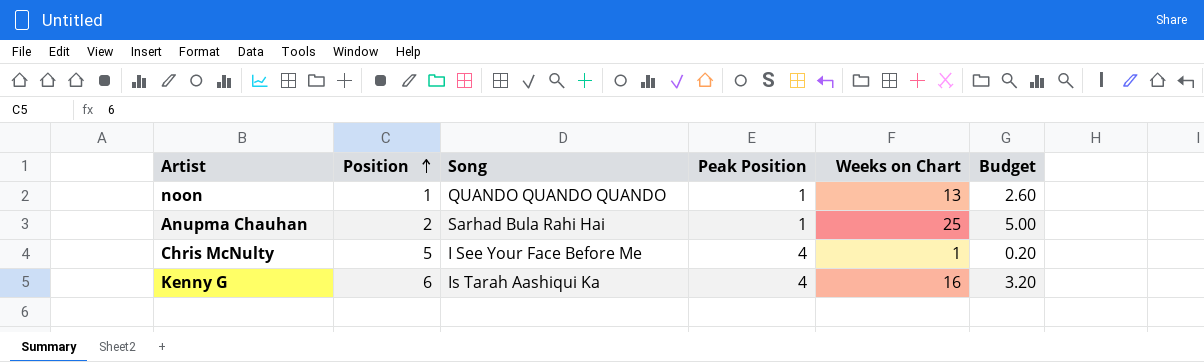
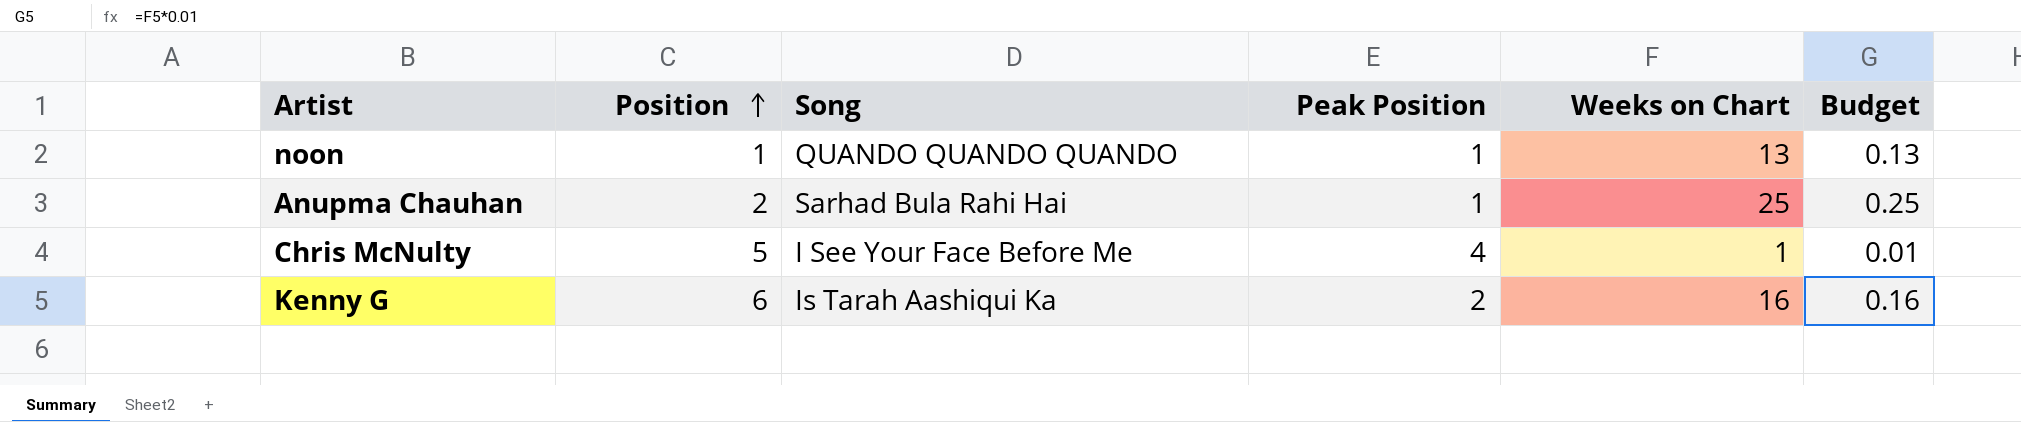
column Budget | formula: [Weeks on Chart] * 0.2 -> [Weeks on Chart] * 0.01
Kenny G | Peak Position: 4 -> 2

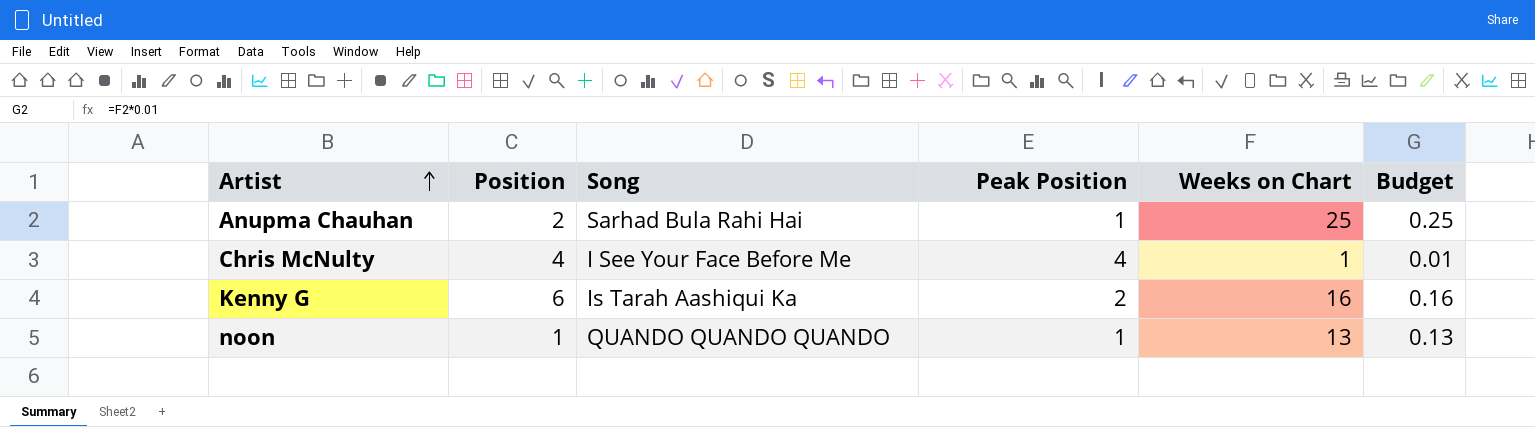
row order: Position ascending -> Artist ascending
Chris McNulty | Position: 5 -> 4

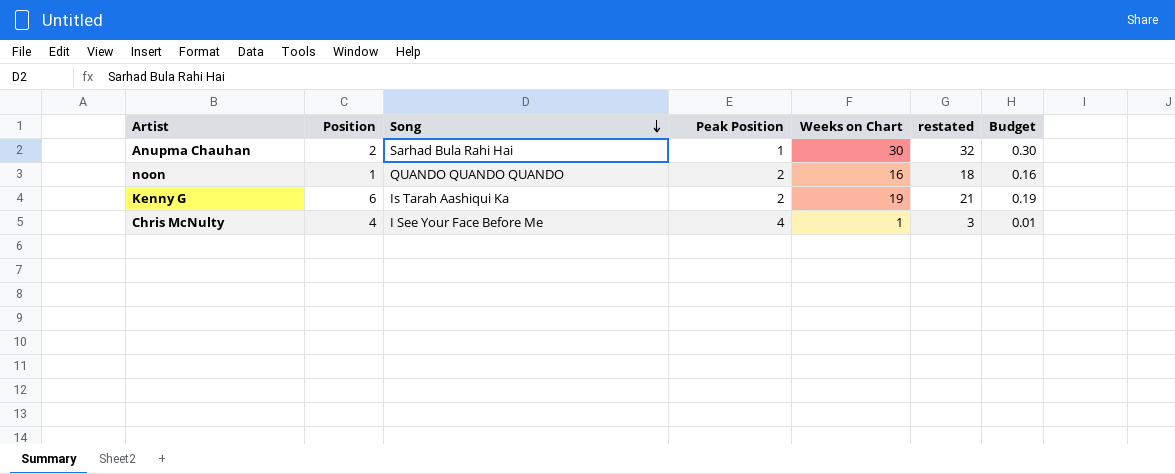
row order: Artist ascending -> Song descending
column restated | formula: none -> [Weeks on Chart] + 2
Anupma Chauhan | Weeks on Chart: 25 -> 30
Anupma Chauhan | Budget: 0.25 -> 0.30
noon | Peak Position: 1 -> 2
noon | Weeks on Chart: 13 -> 16
noon | Budget: 0.13 -> 0.16
Kenny G | Weeks on Chart: 16 -> 19
Kenny G | Budget: 0.16 -> 0.19

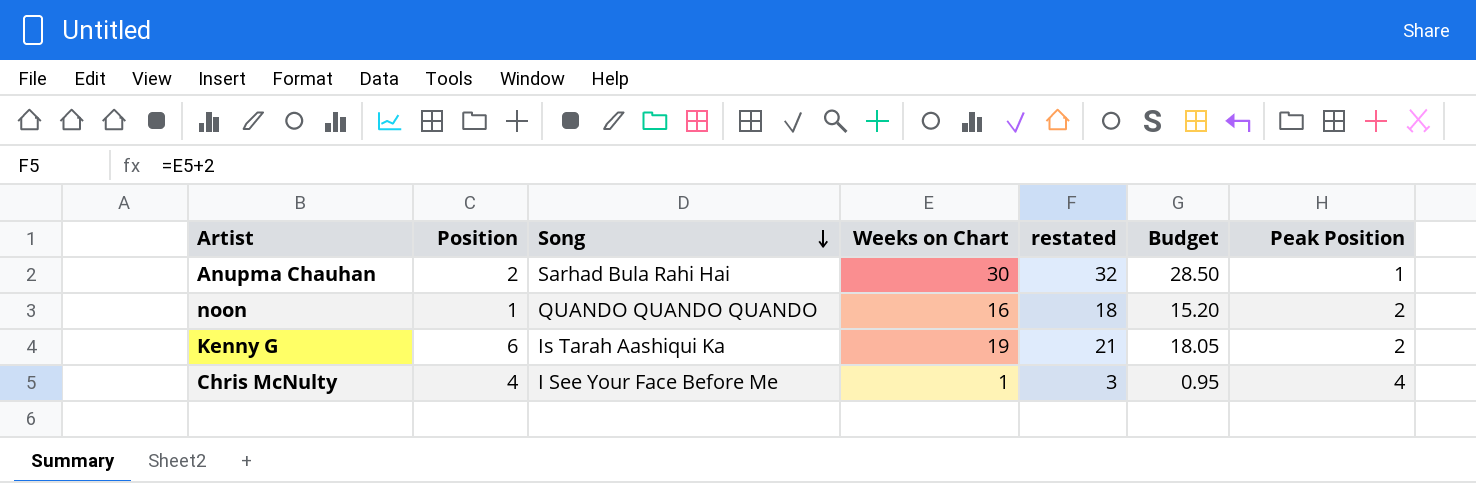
column Budget | formula: [Weeks on Chart] * 0.01 -> [Weeks on Chart] * 0.95
column Peak Position | position: 4 -> 7

